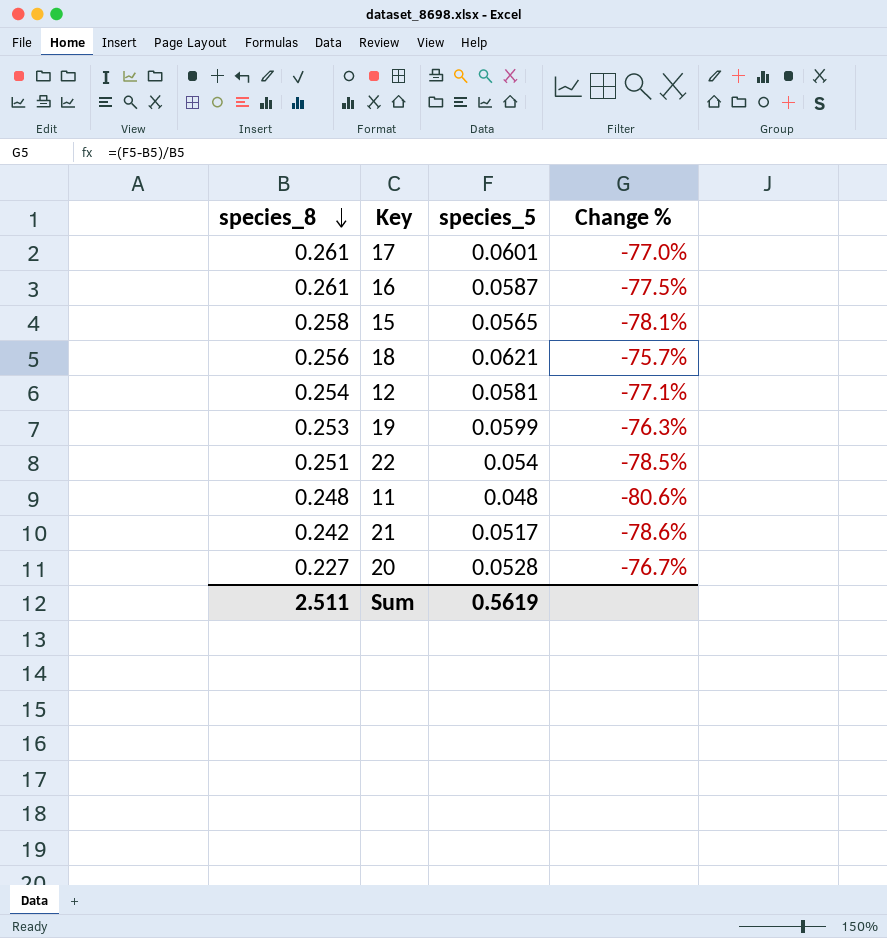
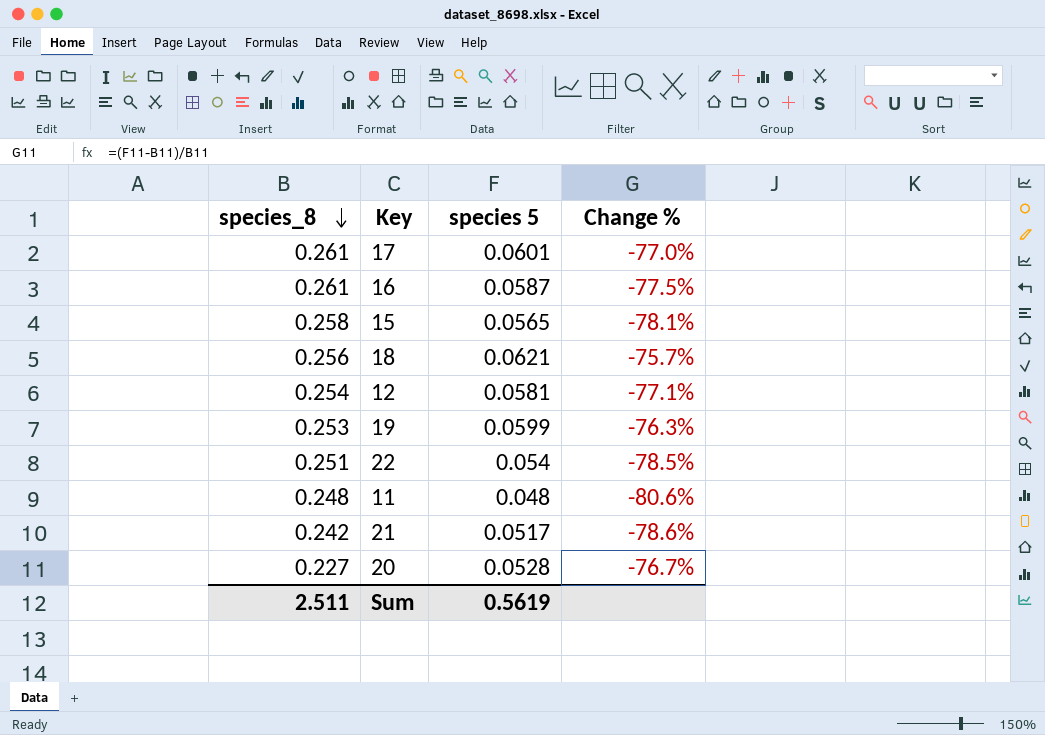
column name: species_5 -> species 5

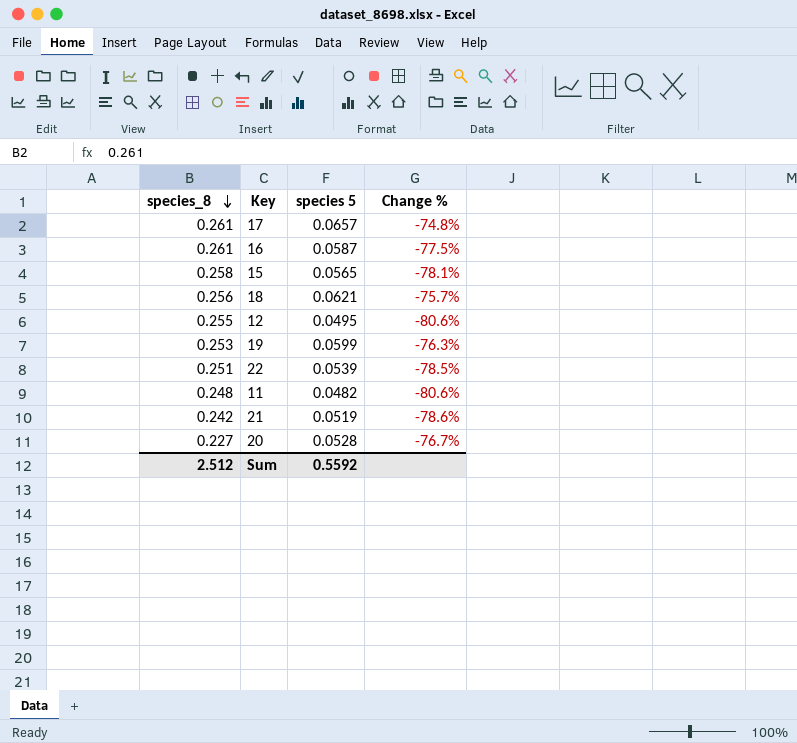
17 | species 5: 0.0601 -> 0.0657
17 | Change %: -77.0% -> -74.8%
12 | species_8: 0.254 -> 0.255
12 | species 5: 0.0581 -> 0.0495
12 | Change %: -77.1% -> -80.6%
22 | species 5: 0.054 -> 0.0539
11 | species 5: 0.048 -> 0.0482
21 | species 5: 0.0517 -> 0.0519
Sum | species_8: 2.511 -> 2.512
Sum | species 5: 0.5619 -> 0.5592

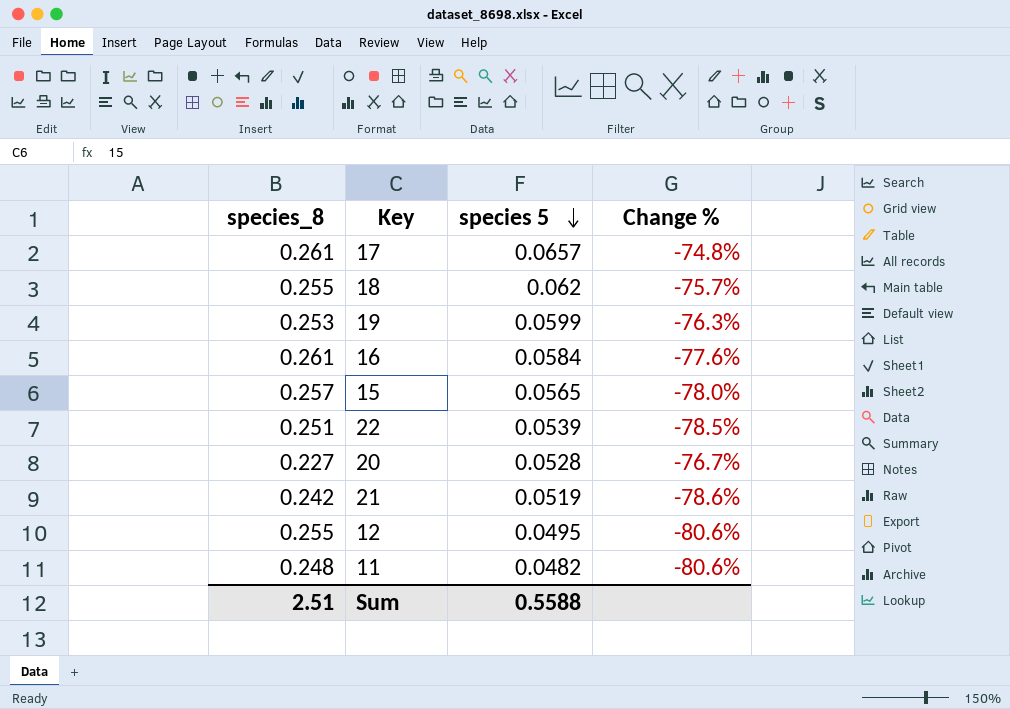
row order: species_8 descending -> species 5 descending
18 | species_8: 0.256 -> 0.255
18 | species 5: 0.0621 -> 0.062
16 | species 5: 0.0587 -> 0.0584
16 | Change %: -77.5% -> -77.6%
15 | species_8: 0.258 -> 0.257
15 | Change %: -78.1% -> -78.0%
Sum | species_8: 2.512 -> 2.51
Sum | species 5: 0.5592 -> 0.5588

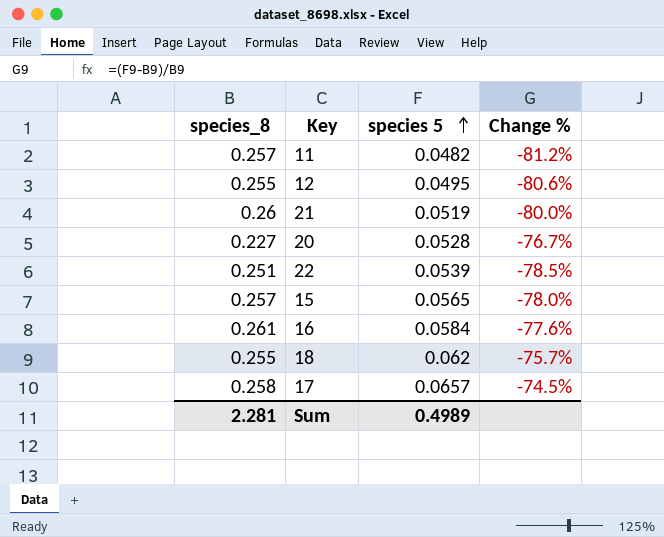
row order: species 5 descending -> species 5 ascending
row 19: 0.253 | 0.0599 | -76.3% -> none
11 | species_8: 0.248 -> 0.257
11 | Change %: -80.6% -> -81.2%
21 | species_8: 0.242 -> 0.26
21 | Change %: -78.6% -> -80.0%
17 | species_8: 0.261 -> 0.258
17 | Change %: -74.8% -> -74.5%
Sum | species_8: 2.51 -> 2.281
Sum | species 5: 0.5588 -> 0.4989

